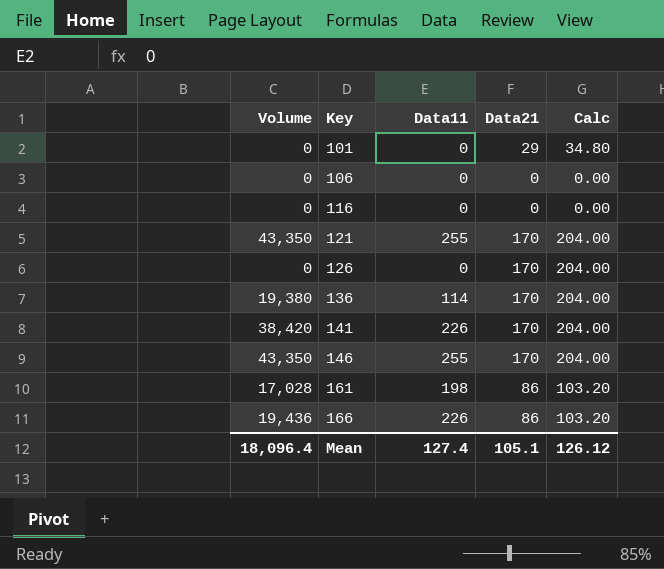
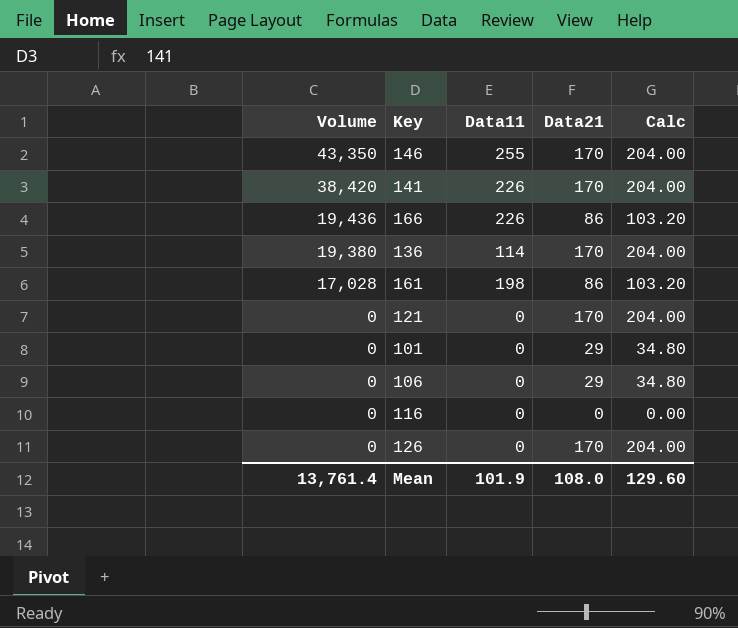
row order: Key ascending -> Volume descending
121 | Volume: 43,350 -> 0
121 | Data11: 255 -> 0
106 | Data21: 0 -> 29
106 | Calc: 0.00 -> 34.80
Mean | Volume: 18,096.4 -> 13,761.4
Mean | Data11: 127.4 -> 101.9
Mean | Data21: 105.1 -> 108.0
Mean | Calc: 126.12 -> 129.60

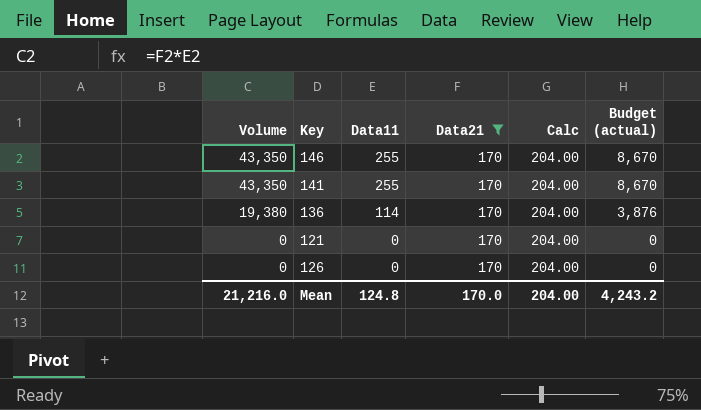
filter: none -> Data21 = 170
column Budget (actual) | formula: none -> [Volume] * 0.2
141 | Volume: 38,420 -> 43,350
141 | Data11: 226 -> 255
Mean | Volume: 13,761.4 -> 21,216.0
Mean | Data11: 101.9 -> 124.8
Mean | Data21: 108.0 -> 170.0
Mean | Calc: 129.60 -> 204.00

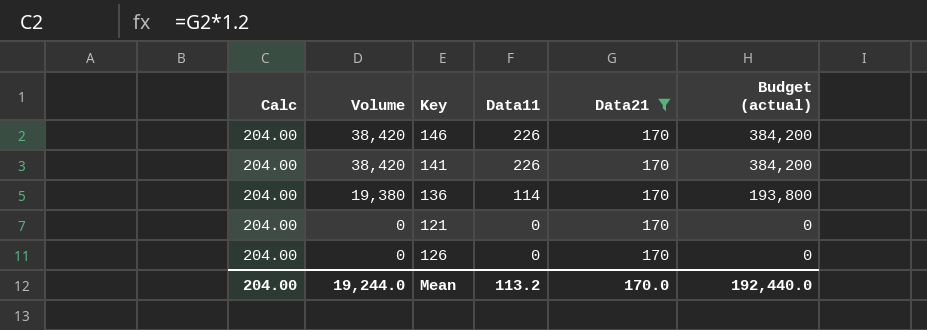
column Calc | position: 5 -> 1
column Budget (actual) | formula: [Volume] * 0.2 -> [Volume] * 10
146 | Volume: 43,350 -> 38,420
146 | Data11: 255 -> 226
141 | Volume: 43,350 -> 38,420
141 | Data11: 255 -> 226
Mean | Volume: 21,216.0 -> 19,244.0
Mean | Data11: 124.8 -> 113.2
Mean | Budget (actual): 4,243.2 -> 192,440.0

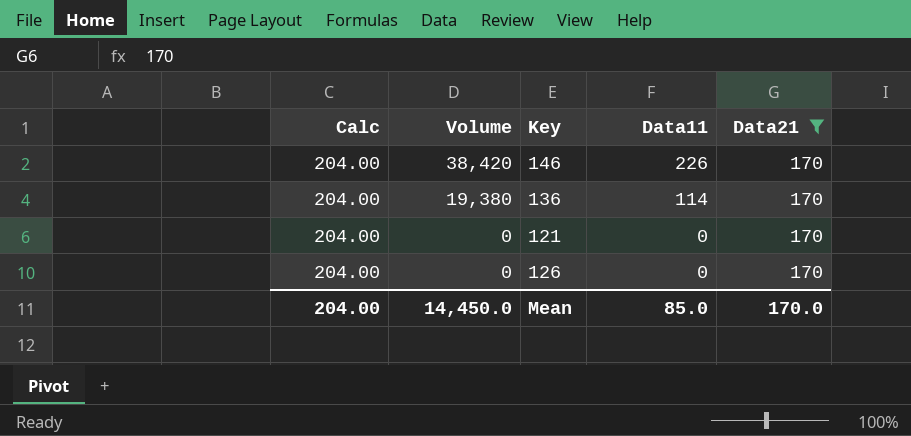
column Budget (actual) | formula: [Volume] * 10 -> none
row 141: 204.00 | 38,420 | 226 | 170 | 384,200 -> none
Mean | Volume: 19,244.0 -> 14,450.0
Mean | Data11: 113.2 -> 85.0

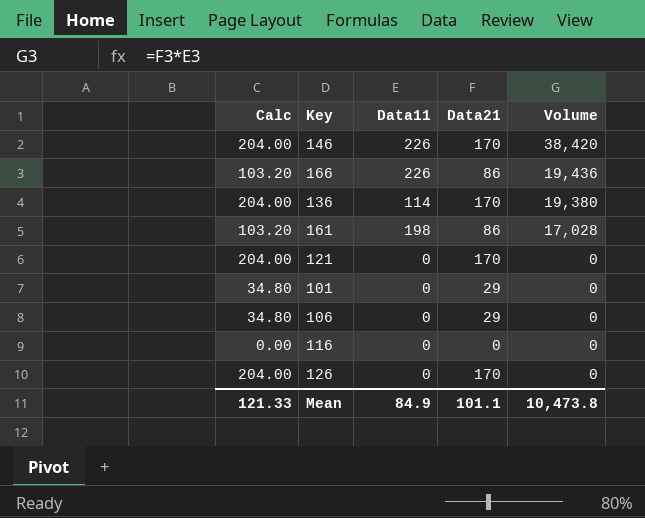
filter: Data21 = 170 -> none
column Volume | position: 2 -> 5
Mean | Calc: 204.00 -> 121.33
Mean | Data11: 85.0 -> 84.9
Mean | Data21: 170.0 -> 101.1
Mean | Volume: 14,450.0 -> 10,473.8

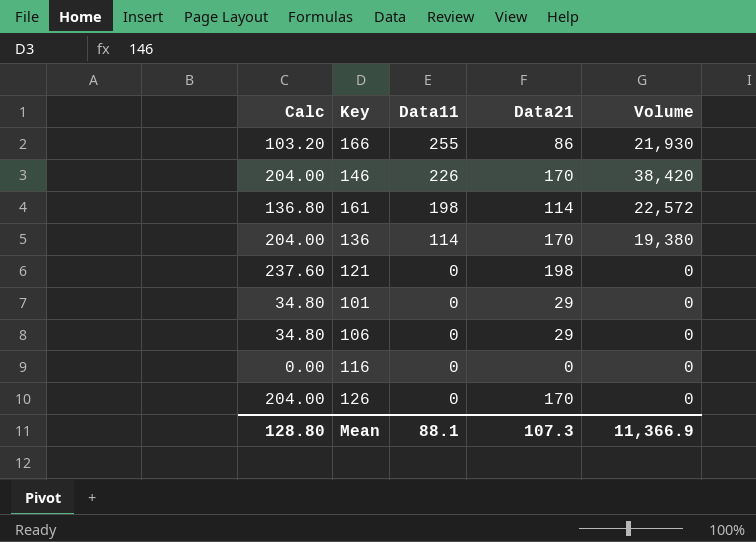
row order: Volume descending -> Data11 descending
166 | Data11: 226 -> 255
166 | Volume: 19,436 -> 21,930
161 | Calc: 103.20 -> 136.80
161 | Data21: 86 -> 114
161 | Volume: 17,028 -> 22,572
121 | Calc: 204.00 -> 237.60
121 | Data21: 170 -> 198
Mean | Calc: 121.33 -> 128.80
Mean | Data11: 84.9 -> 88.1
Mean | Data21: 101.1 -> 107.3
Mean | Volume: 10,473.8 -> 11,366.9

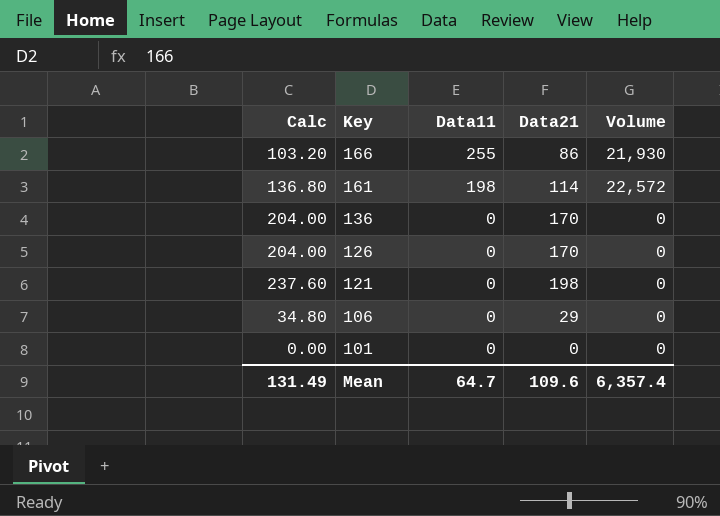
row order: Data11 descending -> Key descending
row 146: 204.00 | 226 | 170 | 38,420 -> none
row 116: 0.00 | 0 | 0 | 0 -> none
136 | Data11: 114 -> 0
136 | Volume: 19,380 -> 0
101 | Calc: 34.80 -> 0.00
101 | Data21: 29 -> 0
Mean | Calc: 128.80 -> 131.49
Mean | Data11: 88.1 -> 64.7
Mean | Data21: 107.3 -> 109.6
Mean | Volume: 11,366.9 -> 6,357.4

